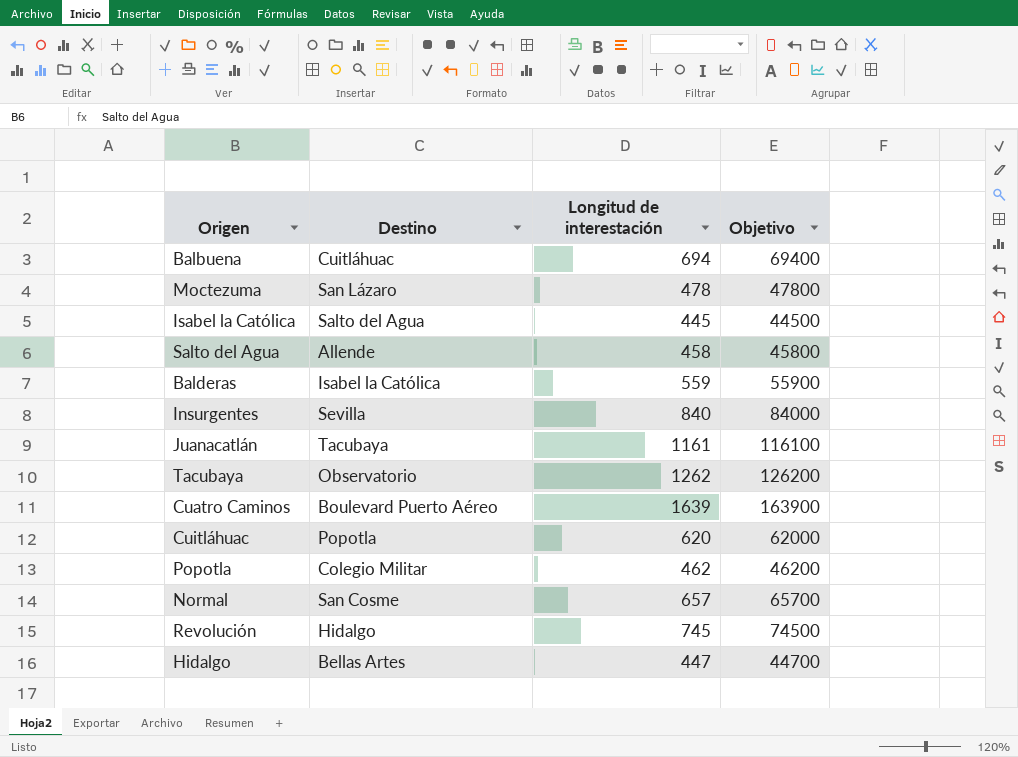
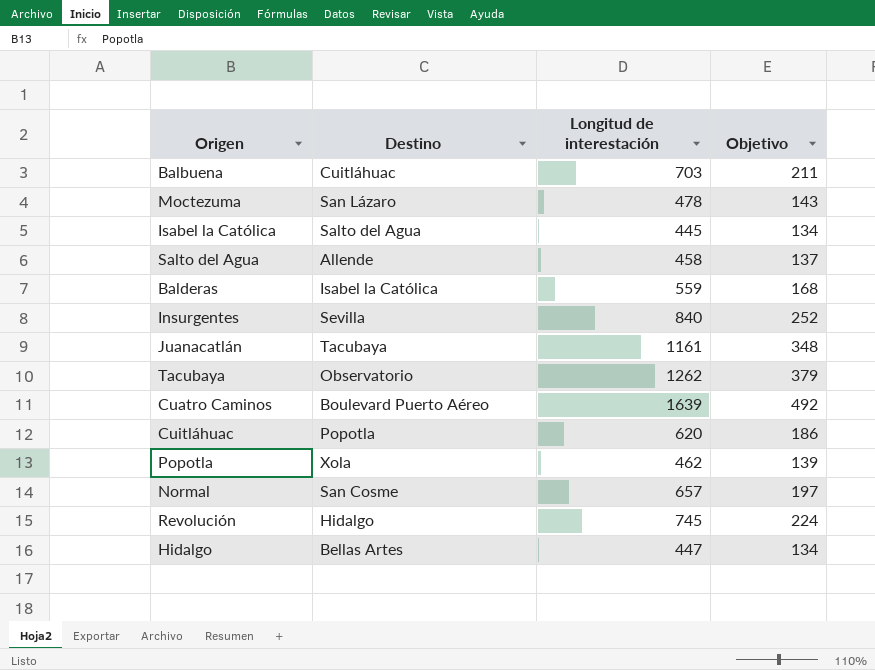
column Objetivo | formula: [Longitud de interestación] * 100 -> [Longitud de interestación] * 0,3
Balbuena | Longitud de interestación: 694 -> 703
Popotla | Destino: Colegio Militar -> Xola

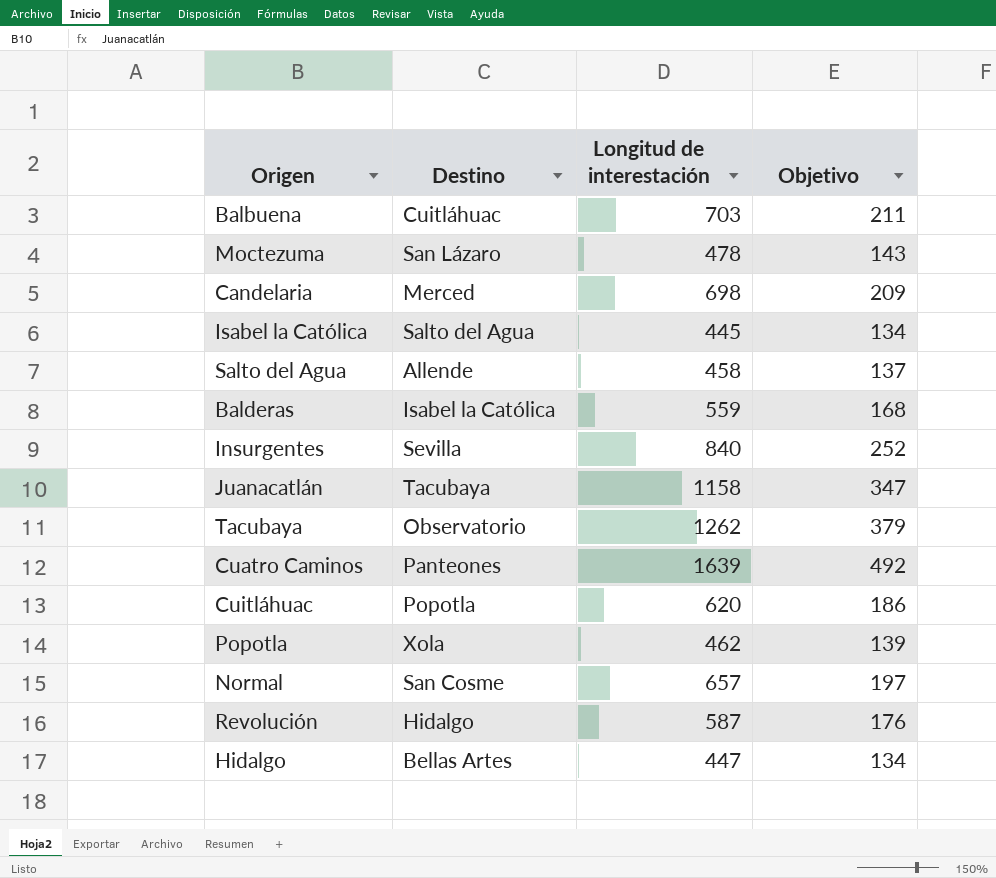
row Candelaria: none -> Merced | 698 | 209
Juanacatlán | Longitud de interestación: 1161 -> 1158
Juanacatlán | Objetivo: 348 -> 347
Cuatro Caminos | Destino: Boulevard Puerto Aéreo -> Panteones
Revolución | Longitud de interestación: 745 -> 587
Revolución | Objetivo: 224 -> 176

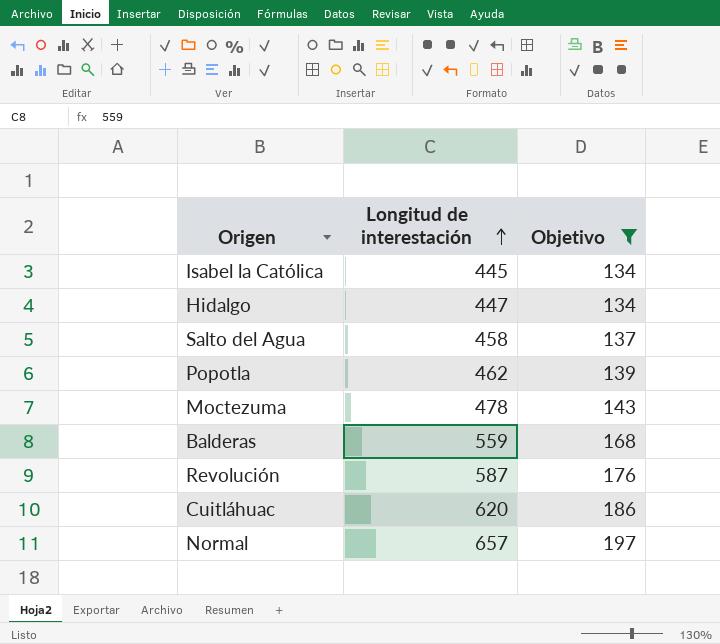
filter: none -> Objetivo <= 197
row order: none -> Longitud de interestación ascending
column Destino | position: 2 -> none

